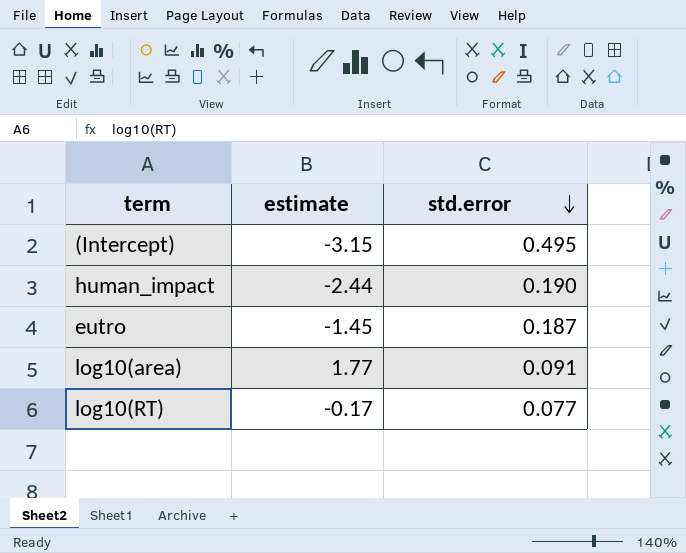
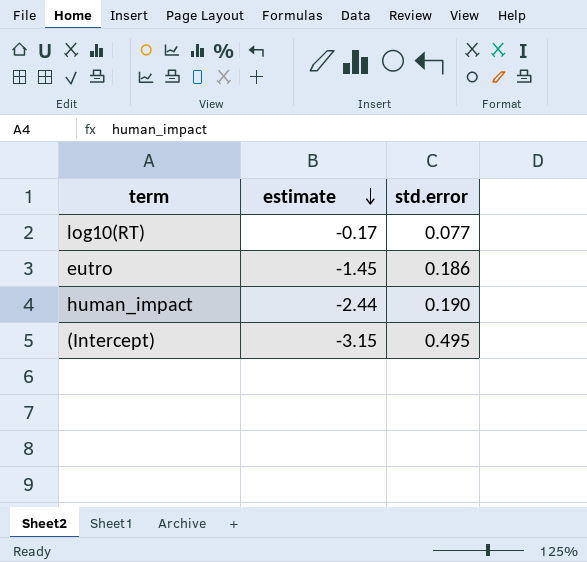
row order: std.error descending -> estimate descending
row log10(area): 1.77 | 0.091 -> none
eutro | std.error: 0.187 -> 0.186

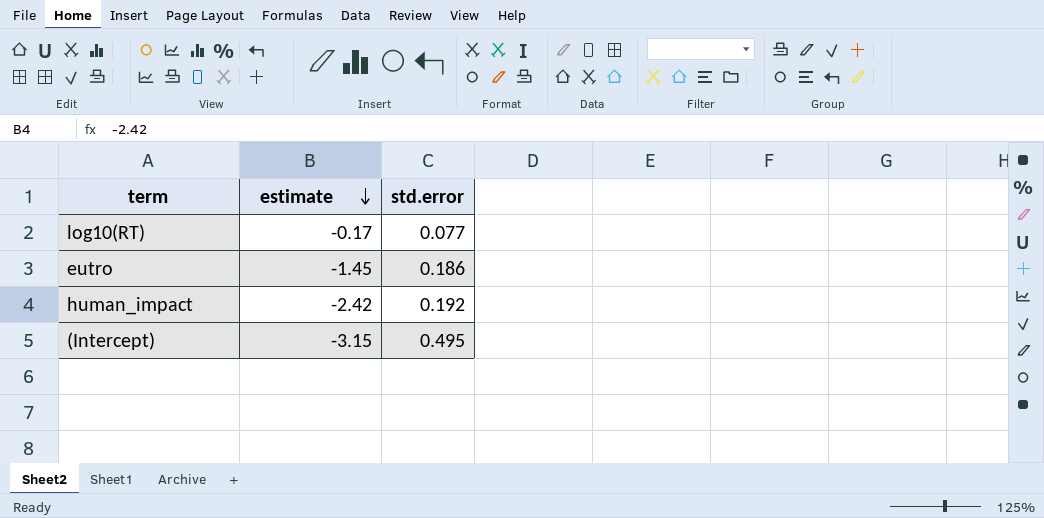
human_impact | estimate: -2.44 -> -2.42
human_impact | std.error: 0.190 -> 0.192

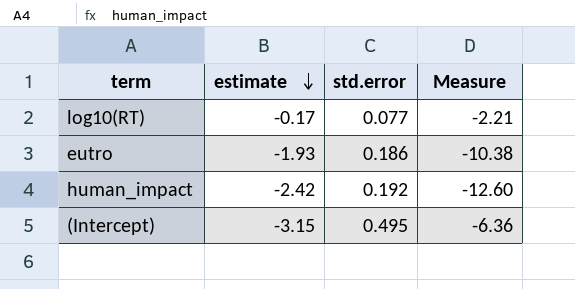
column Measure | formula: none -> [estimate] / [std.error]
eutro | estimate: -1.45 -> -1.93

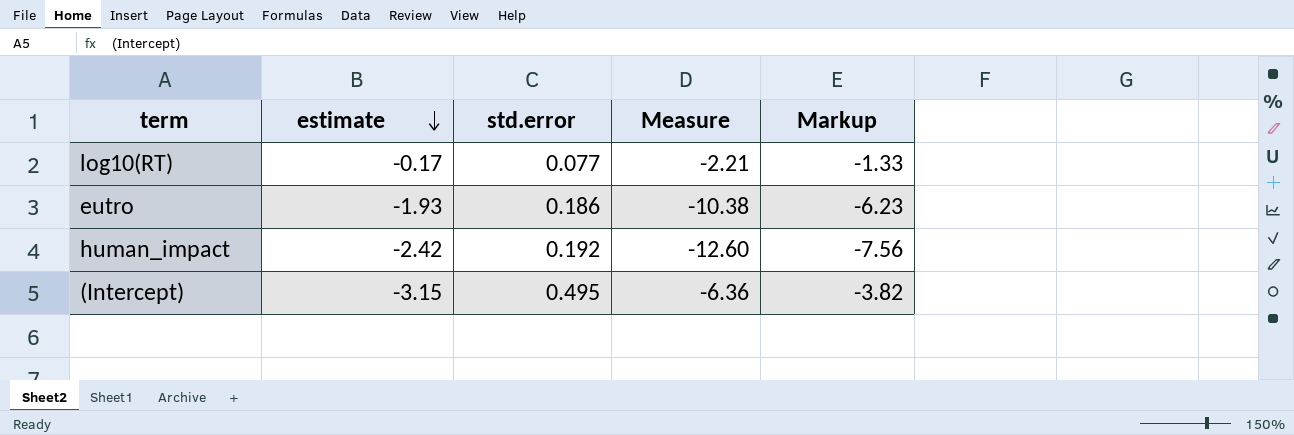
column Markup | formula: none -> [Measure] * 0.6

